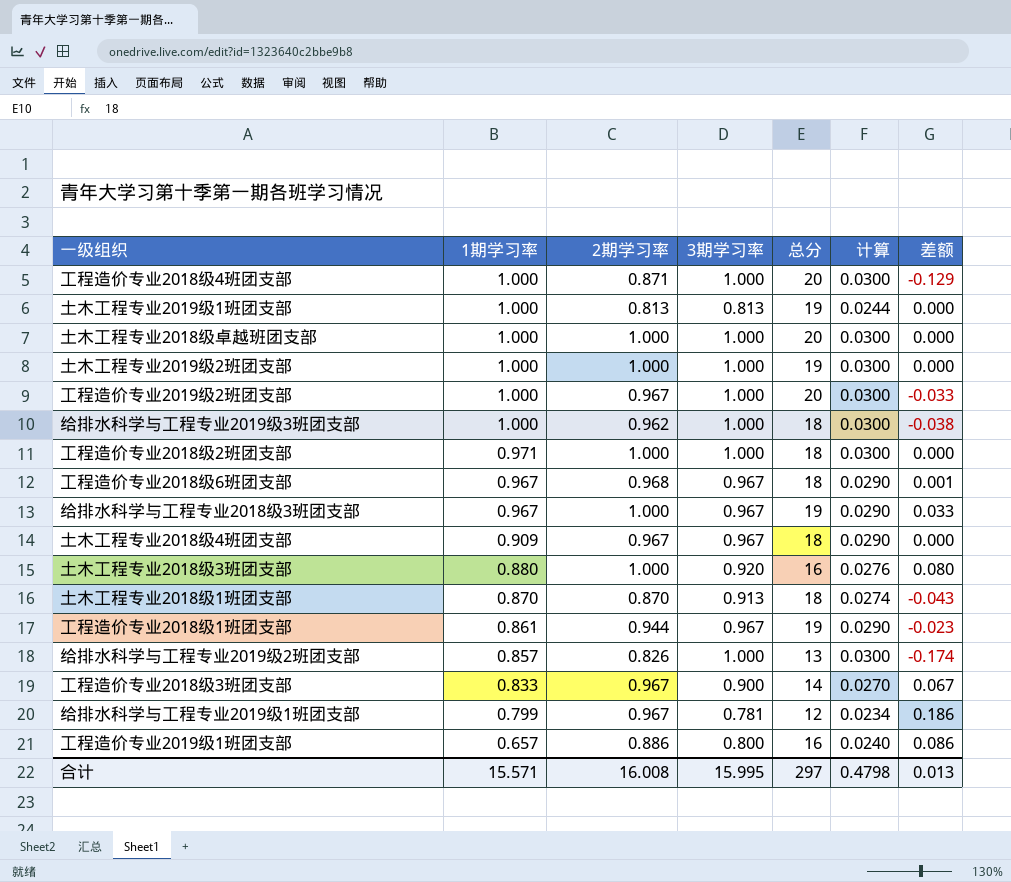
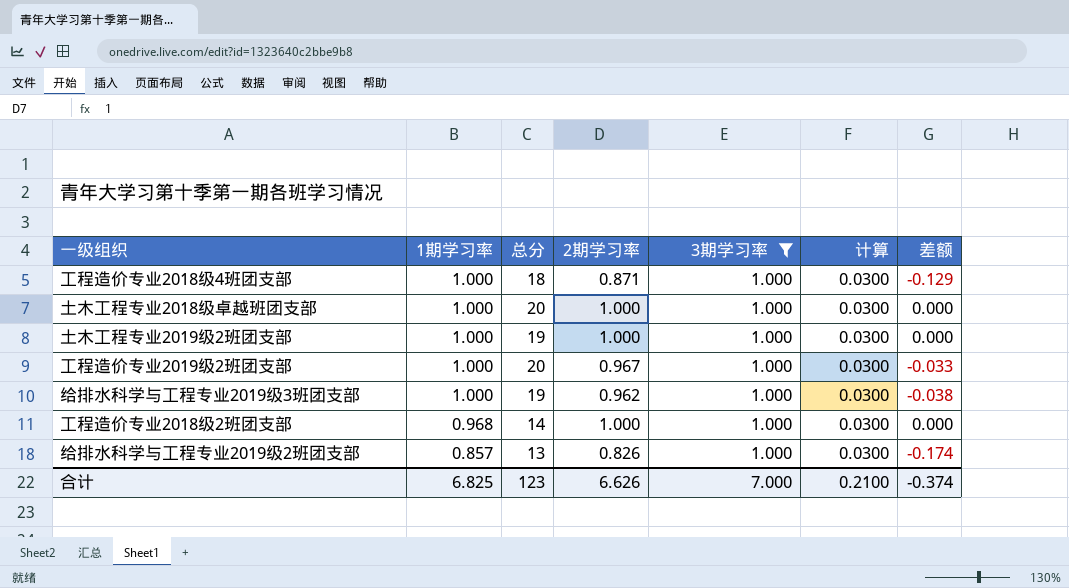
filter: none -> 3期学习率 = 1.000
column 总分 | position: 5 -> 3
工程造价专业2018级4班团支部 | 总分: 20 -> 18
给排水科学与工程专业2019级3班团支部 | 总分: 18 -> 19
工程造价专业2018级2班团支部 | 1期学习率: 0.971 -> 0.968
工程造价专业2018级2班团支部 | 总分: 18 -> 14
合计 | 1期学习率: 15.571 -> 6.825
合计 | 总分: 297 -> 123
合计 | 2期学习率: 16.008 -> 6.626
合计 | 3期学习率: 15.995 -> 7.000
合计 | 计算: 0.4798 -> 0.2100
合计 | 差额: 0.013 -> -0.374

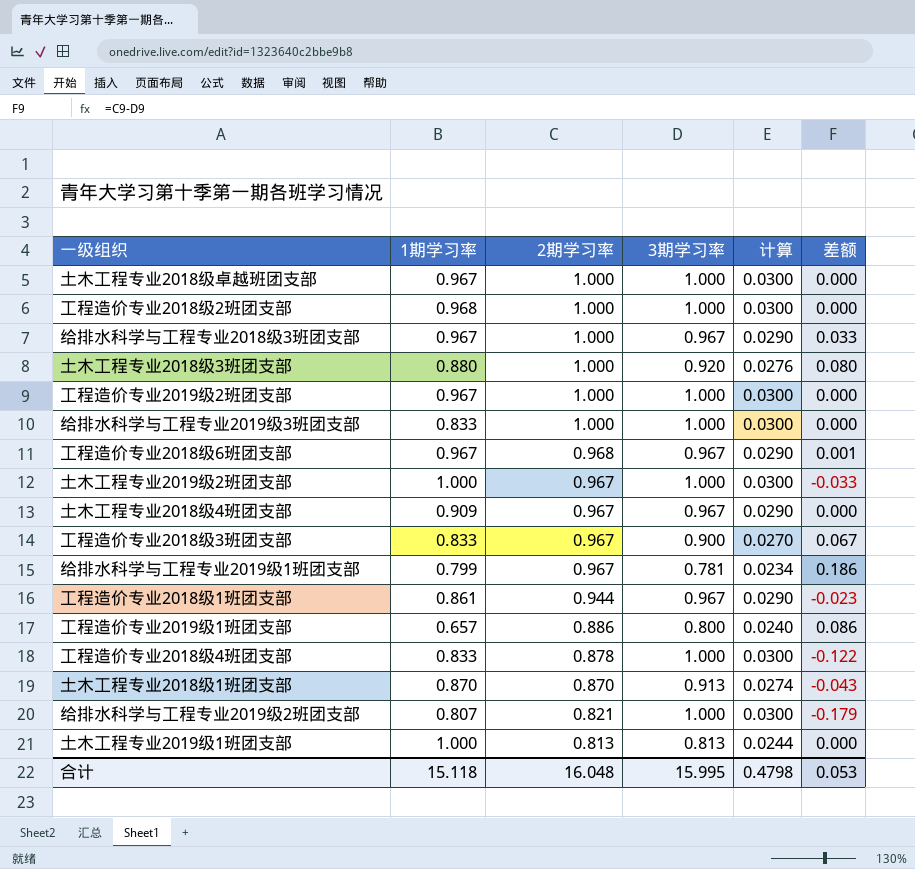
filter: 3期学习率 = 1.000 -> none
row order: 1期学习率 descending -> 2期学习率 descending
column 总分 | position: 3 -> none
土木工程专业2018级卓越班团支部 | 1期学习率: 1.000 -> 0.967
工程造价专业2019级2班团支部 | 1期学习率: 1.000 -> 0.967
工程造价专业2019级2班团支部 | 2期学习率: 0.967 -> 1.000
工程造价专业2019级2班团支部 | 差额: -0.033 -> 0.000
给排水科学与工程专业2019级3班团支部 | 1期学习率: 1.000 -> 0.833
给排水科学与工程专业2019级3班团支部 | 2期学习率: 0.962 -> 1.000
给排水科学与工程专业2019级3班团支部 | 差额: -0.038 -> 0.000
土木工程专业2019级2班团支部 | 2期学习率: 1.000 -> 0.967
土木工程专业2019级2班团支部 | 差额: 0.000 -> -0.033
工程造价专业2018级4班团支部 | 1期学习率: 1.000 -> 0.833
工程造价专业2018级4班团支部 | 2期学习率: 0.871 -> 0.878
工程造价专业2018级4班团支部 | 差额: -0.129 -> -0.122
给排水科学与工程专业2019级2班团支部 | 1期学习率: 0.857 -> 0.807
给排水科学与工程专业2019级2班团支部 | 2期学习率: 0.826 -> 0.821
给排水科学与工程专业2019级2班团支部 | 差额: -0.174 -> -0.179
合计 | 1期学习率: 6.825 -> 15.118
合计 | 2期学习率: 6.626 -> 16.048
合计 | 3期学习率: 7.000 -> 15.995
合计 | 计算: 0.2100 -> 0.4798
合计 | 差额: -0.374 -> 0.053

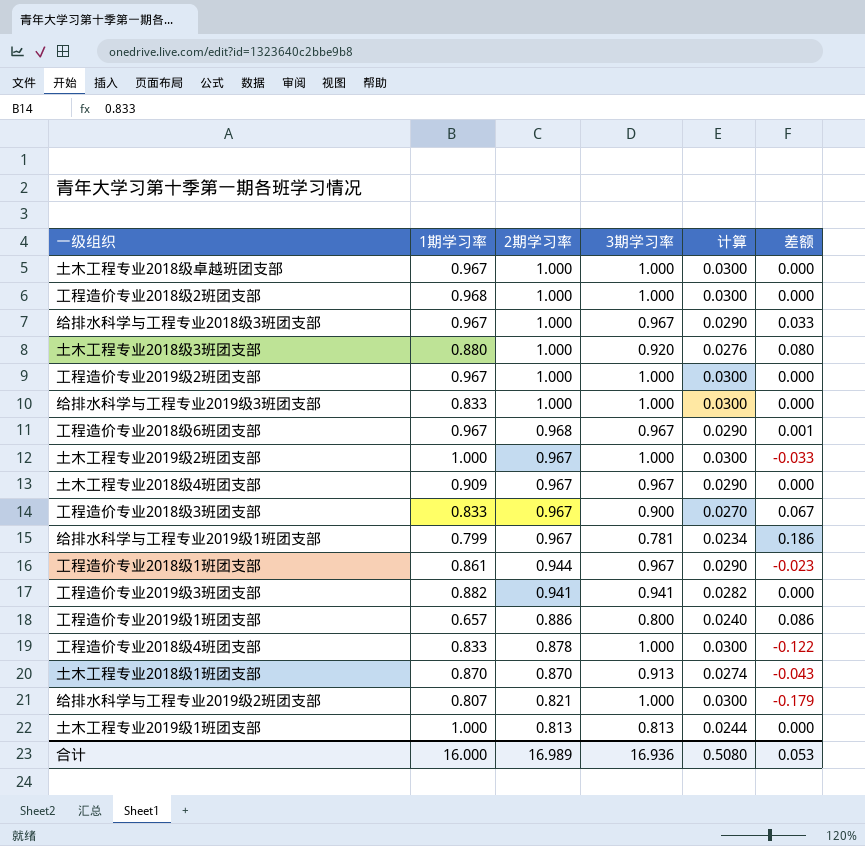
row 工程造价专业2019级3班团支部: none -> 0.882 | 0.941 | 0.941 | 0.0282 | 0.000
合计 | 1期学习率: 15.118 -> 16.000
合计 | 2期学习率: 16.048 -> 16.989
合计 | 3期学习率: 15.995 -> 16.936
合计 | 计算: 0.4798 -> 0.5080

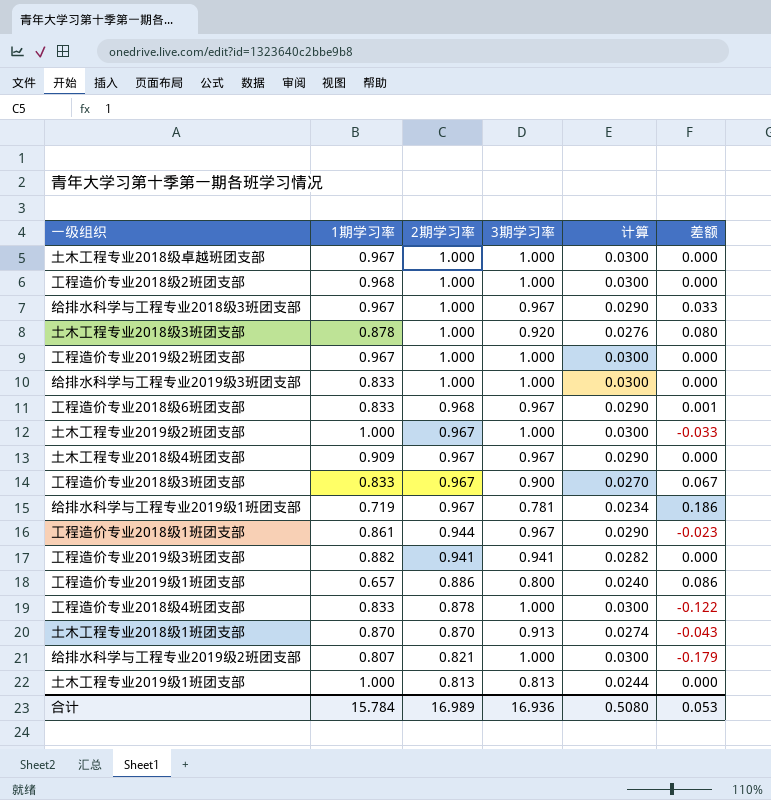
土木工程专业2018级3班团支部 | 1期学习率: 0.880 -> 0.878
工程造价专业2018级6班团支部 | 1期学习率: 0.967 -> 0.833
给排水科学与工程专业2019级1班团支部 | 1期学习率: 0.799 -> 0.719
合计 | 1期学习率: 16.000 -> 15.784

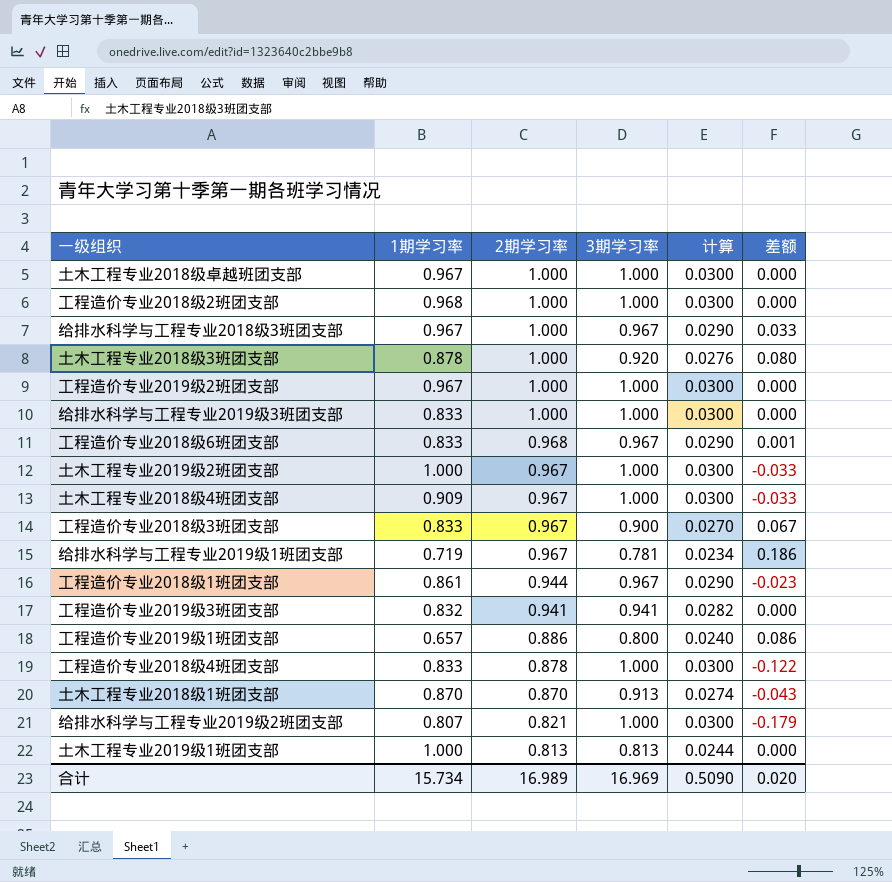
土木工程专业2018级4班团支部 | 3期学习率: 0.967 -> 1.000
土木工程专业2018级4班团支部 | 计算: 0.0290 -> 0.0300
土木工程专业2018级4班团支部 | 差额: 0.000 -> -0.033
工程造价专业2019级3班团支部 | 1期学习率: 0.882 -> 0.832
合计 | 1期学习率: 15.784 -> 15.734
合计 | 3期学习率: 16.936 -> 16.969
合计 | 计算: 0.5080 -> 0.5090
合计 | 差额: 0.053 -> 0.020

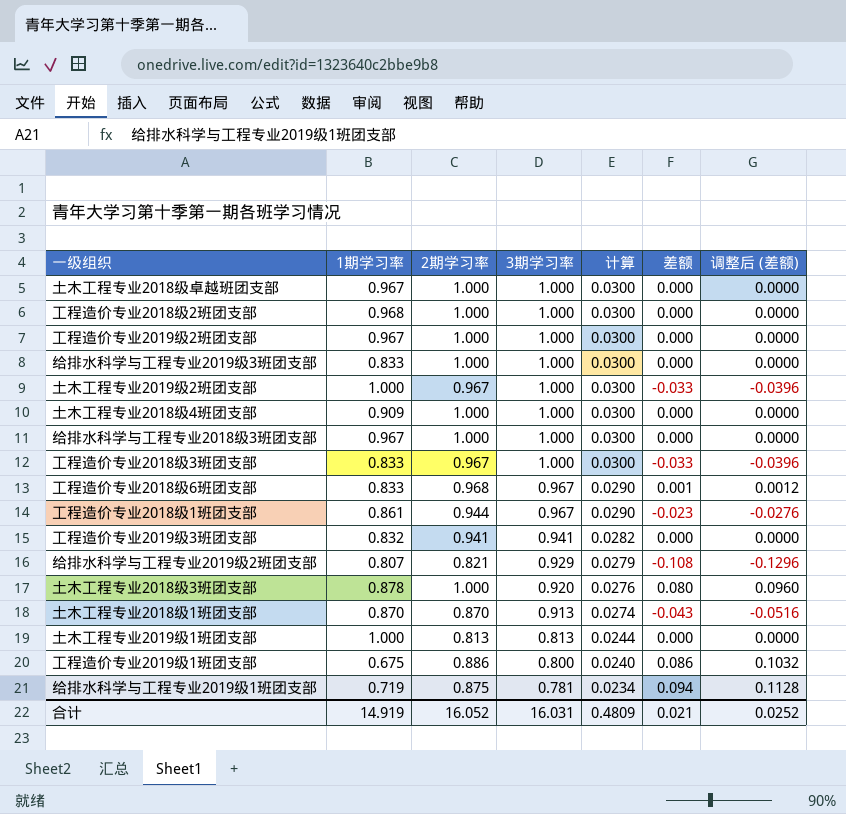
row order: 2期学习率 descending -> 3期学习率 descending
column 调整后 (差额) | formula: none -> [差额] * 1.2
row 工程造价专业2018级4班团支部: 0.833 | 0.878 | 1.000 | 0.0300 | -0.122 -> none
土木工程专业2018级4班团支部 | 2期学习率: 0.967 -> 1.000
土木工程专业2018级4班团支部 | 差额: -0.033 -> 0.000
给排水科学与工程专业2018级3班团支部 | 3期学习率: 0.967 -> 1.000
给排水科学与工程专业2018级3班团支部 | 计算: 0.0290 -> 0.0300
给排水科学与工程专业2018级3班团支部 | 差额: 0.033 -> 0.000
工程造价专业2018级3班团支部 | 3期学习率: 0.900 -> 1.000
工程造价专业2018级3班团支部 | 计算: 0.0270 -> 0.0300
工程造价专业2018级3班团支部 | 差额: 0.067 -> -0.033
给排水科学与工程专业2019级2班团支部 | 3期学习率: 1.000 -> 0.929
给排水科学与工程专业2019级2班团支部 | 计算: 0.0300 -> 0.0279
给排水科学与工程专业2019级2班团支部 | 差额: -0.179 -> -0.108
工程造价专业2019级1班团支部 | 1期学习率: 0.657 -> 0.675
给排水科学与工程专业2019级1班团支部 | 2期学习率: 0.967 -> 0.875
给排水科学与工程专业2019级1班团支部 | 差额: 0.186 -> 0.094
合计 | 1期学习率: 15.734 -> 14.919
合计 | 2期学习率: 16.989 -> 16.052
合计 | 3期学习率: 16.969 -> 16.031
合计 | 计算: 0.5090 -> 0.4809
合计 | 差额: 0.020 -> 0.021

